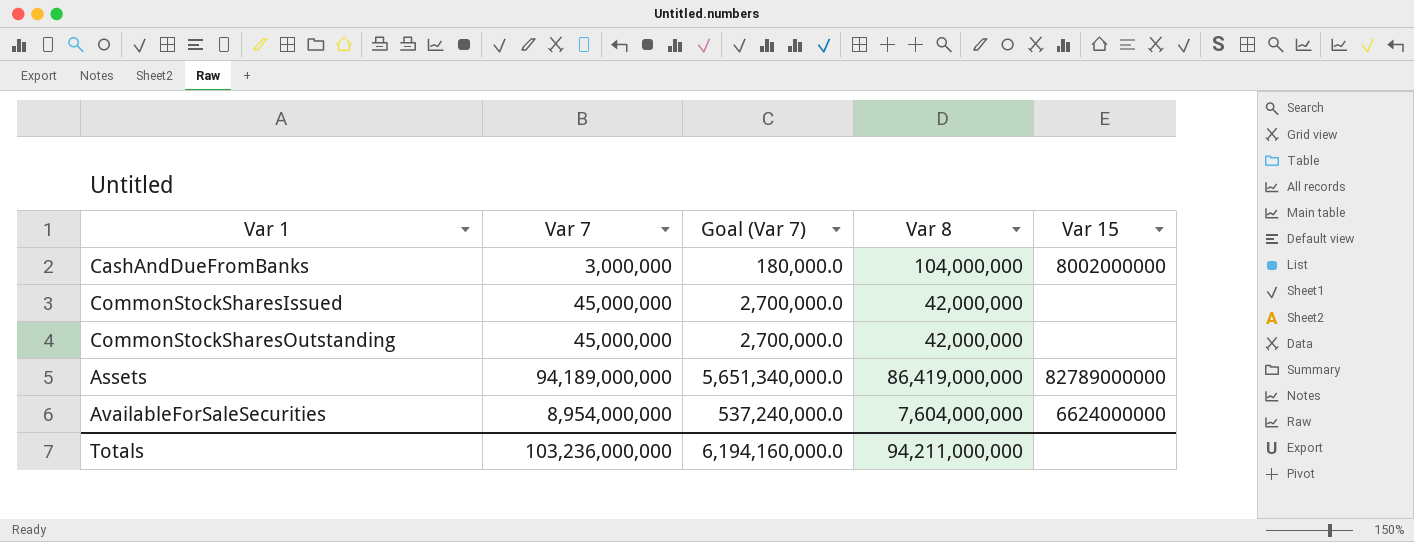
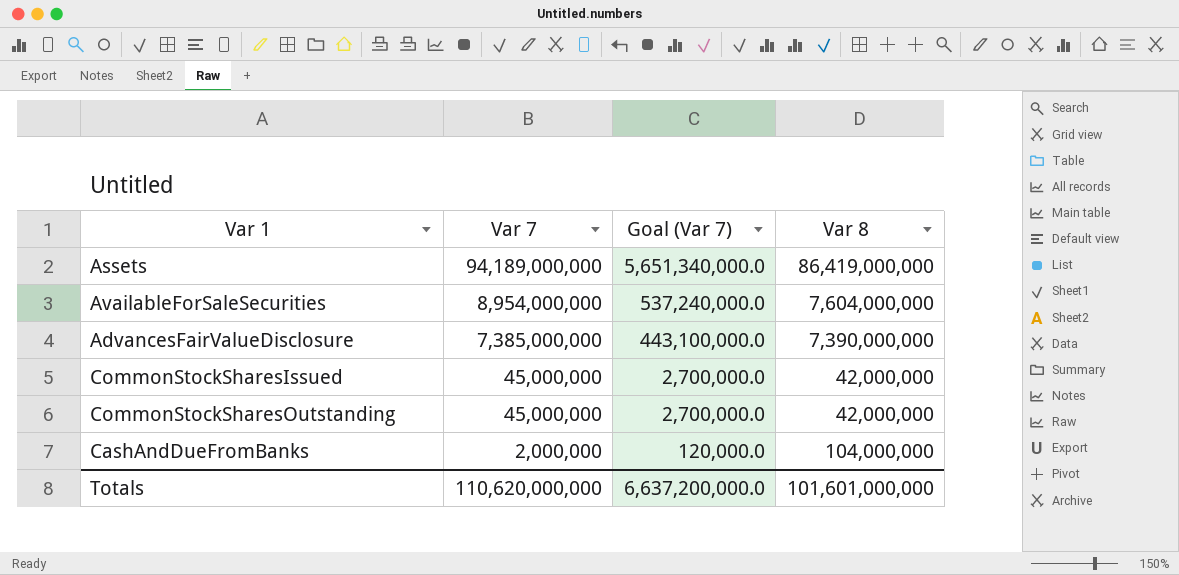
row order: none -> Var 7 descending
column Var 15 | position: 5 -> none
row AdvancesFairValueDisclosure: none -> 7,385,000,000 | 443,100,000.0 | 7,390,000,000
CashAndDueFromBanks | Var 7: 3,000,000 -> 2,000,000
CashAndDueFromBanks | Goal (Var 7): 180,000.0 -> 120,000.0
Totals | Var 7: 103,236,000,000 -> 110,620,000,000
Totals | Goal (Var 7): 6,194,160,000.0 -> 6,637,200,000.0
Totals | Var 8: 94,211,000,000 -> 101,601,000,000

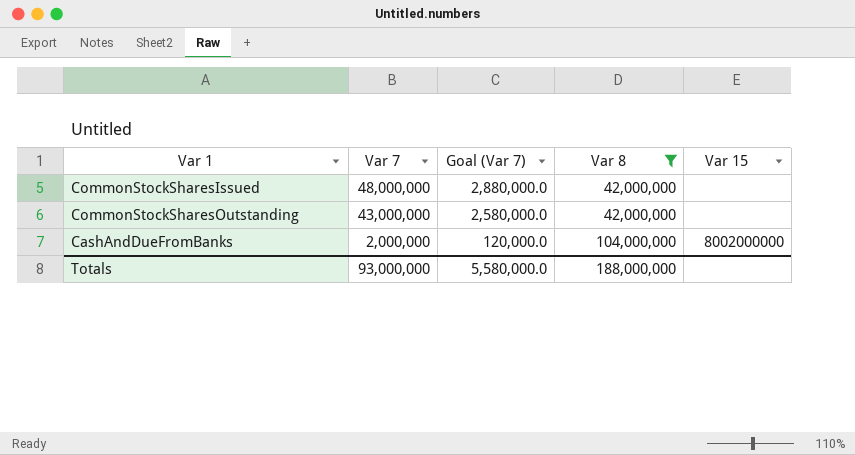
filter: none -> Var 8 <= 104,000,000
column Var 15 | position: none -> 5
CommonStockSharesIssued | Var 7: 45,000,000 -> 48,000,000
CommonStockSharesIssued | Goal (Var 7): 2,700,000.0 -> 2,880,000.0
CommonStockSharesOutstanding | Var 7: 45,000,000 -> 43,000,000
CommonStockSharesOutstanding | Goal (Var 7): 2,700,000.0 -> 2,580,000.0
Totals | Var 7: 110,620,000,000 -> 93,000,000
Totals | Goal (Var 7): 6,637,200,000.0 -> 5,580,000.0
Totals | Var 8: 101,601,000,000 -> 188,000,000

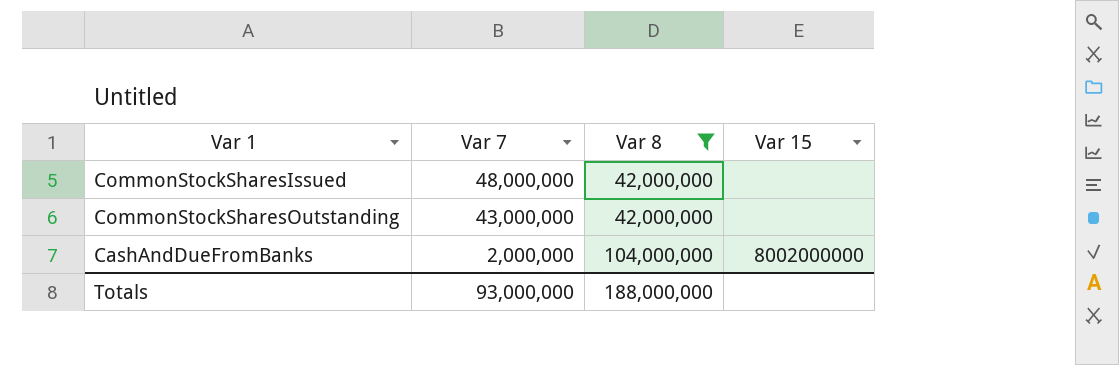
column Goal (Var 7) | formula: [Var 7] * 0.06 -> none

